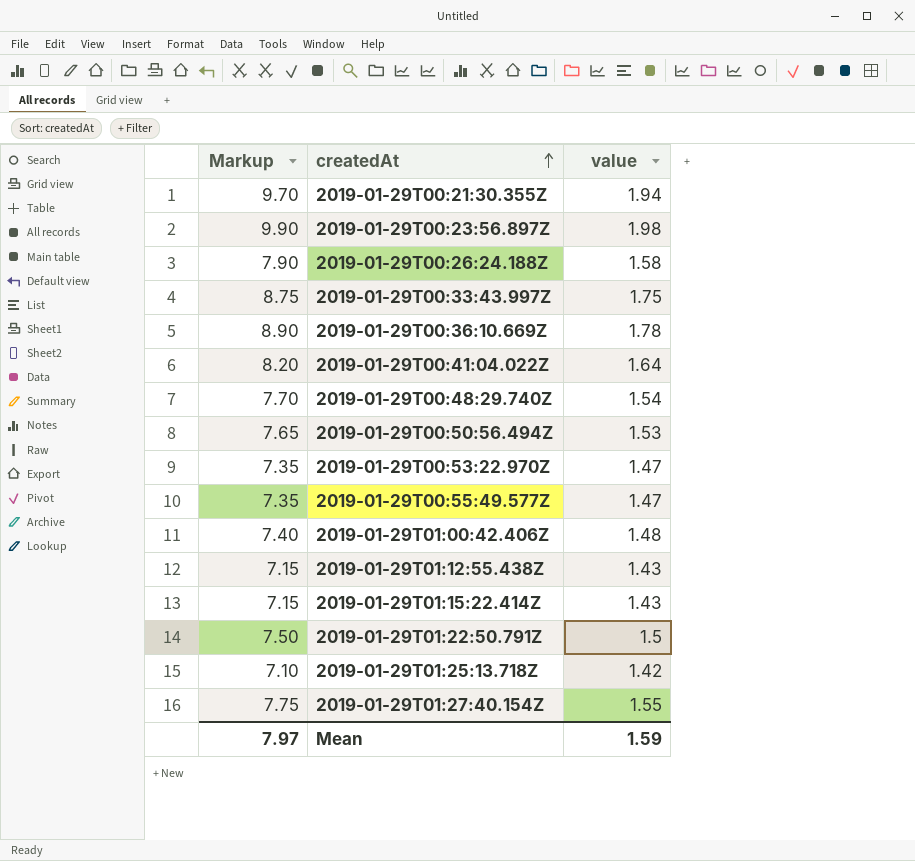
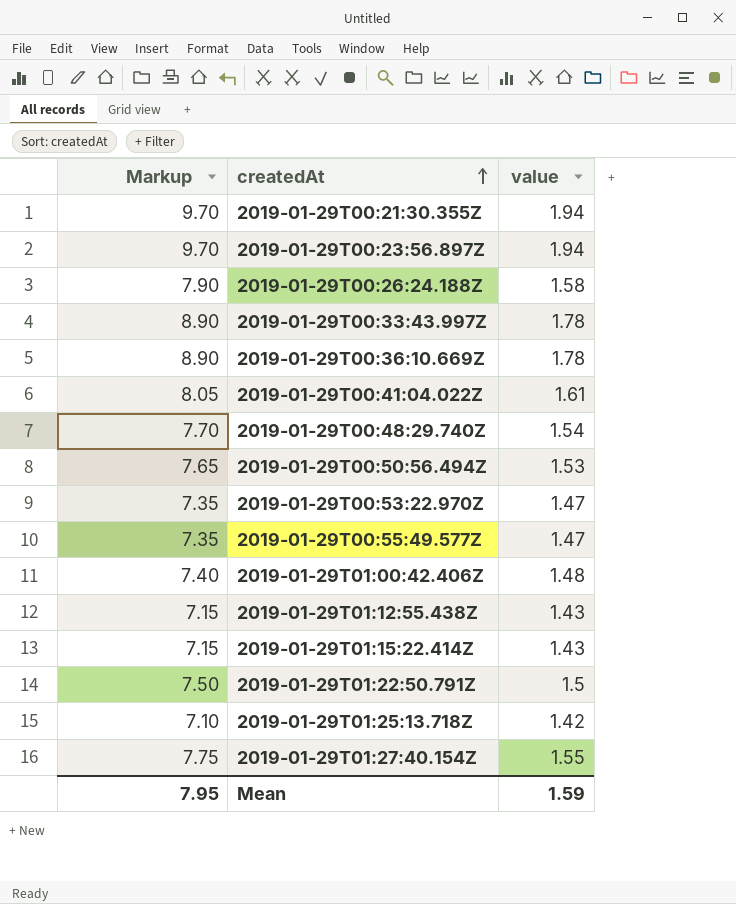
2019-01-29T00:23:56.897Z | Markup: 9.90 -> 9.70
2019-01-29T00:23:56.897Z | value: 1.98 -> 1.94
2019-01-29T00:33:43.997Z | Markup: 8.75 -> 8.90
2019-01-29T00:33:43.997Z | value: 1.75 -> 1.78
2019-01-29T00:41:04.022Z | Markup: 8.20 -> 8.05
2019-01-29T00:41:04.022Z | value: 1.64 -> 1.61
Mean | Markup: 7.97 -> 7.95

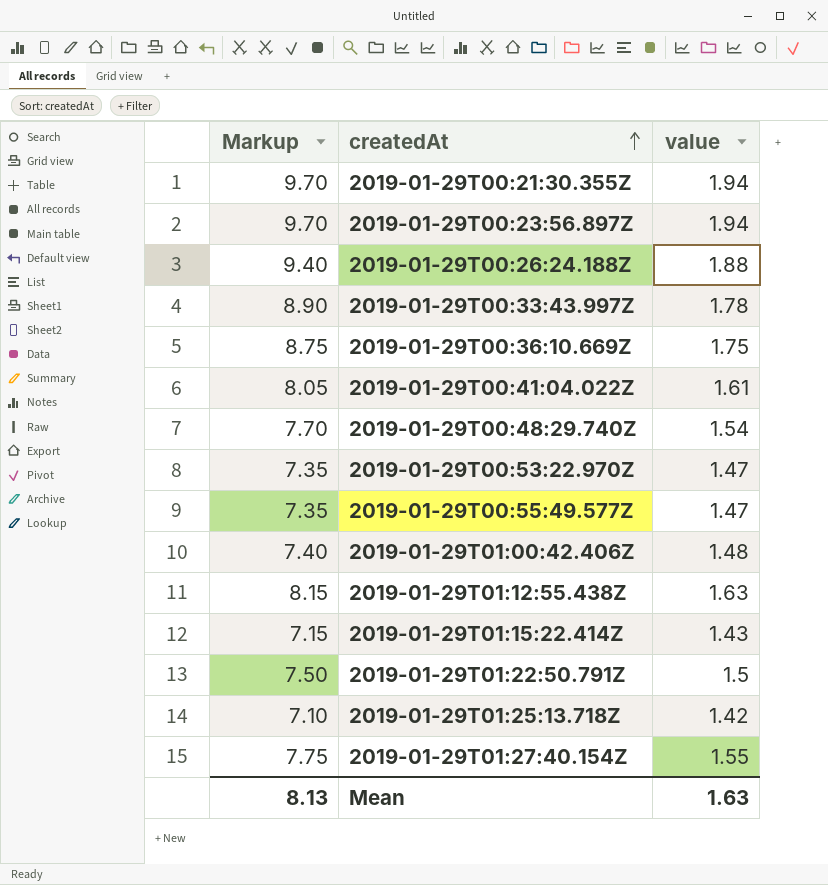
row 2019-01-29T00:50:56.494Z: 7.65 | 1.53 -> none
2019-01-29T00:26:24.188Z | Markup: 7.90 -> 9.40
2019-01-29T00:26:24.188Z | value: 1.58 -> 1.88
2019-01-29T00:36:10.669Z | Markup: 8.90 -> 8.75
2019-01-29T00:36:10.669Z | value: 1.78 -> 1.75
2019-01-29T01:12:55.438Z | Markup: 7.15 -> 8.15
2019-01-29T01:12:55.438Z | value: 1.43 -> 1.63
Mean | Markup: 7.95 -> 8.13
Mean | value: 1.59 -> 1.63

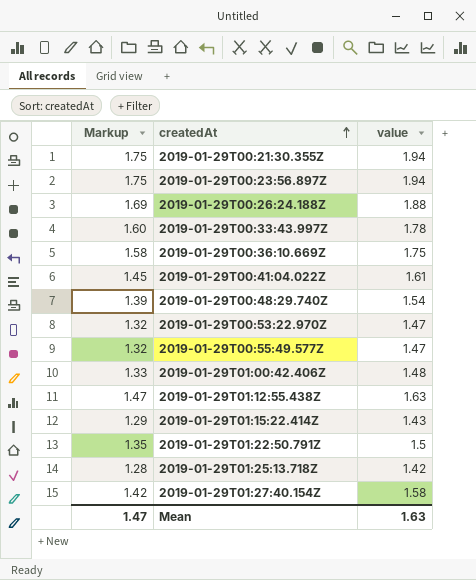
column Markup | formula: [value] * 5 -> [value] * 0.9
2019-01-29T01:27:40.154Z | value: 1.55 -> 1.58
Mean | Markup: 8.13 -> 1.47

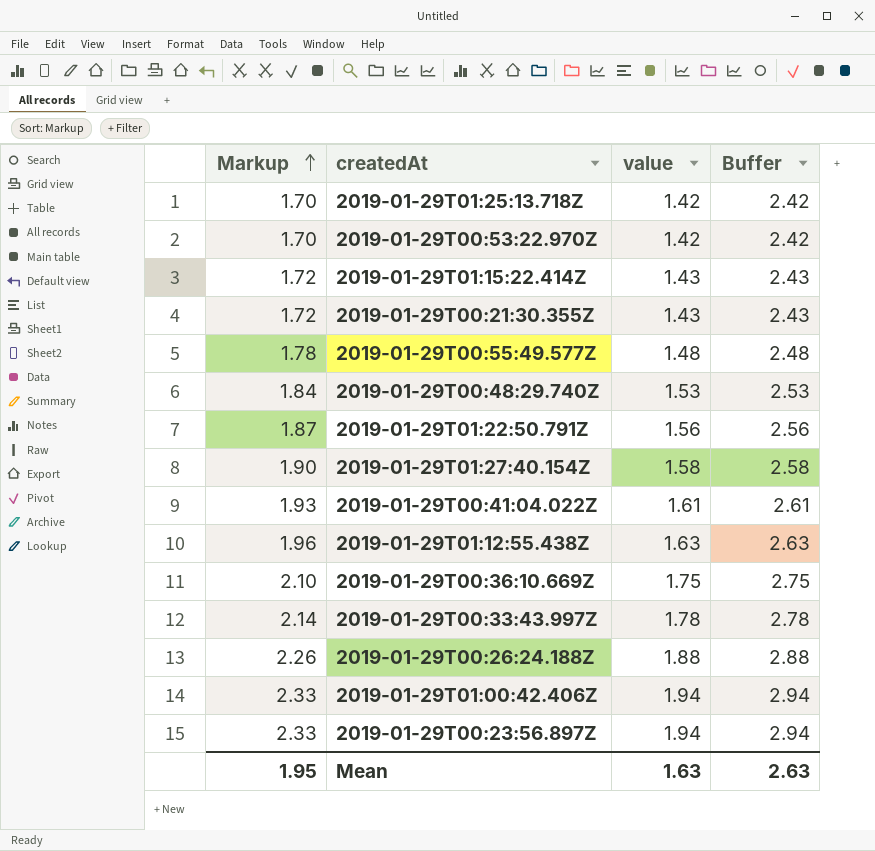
row order: createdAt ascending -> Markup ascending
column Markup | formula: [value] * 0.9 -> [value] * 1.2
column Buffer | formula: none -> [value] + 1
2019-01-29T00:53:22.970Z | value: 1.47 -> 1.42
2019-01-29T00:21:30.355Z | value: 1.94 -> 1.43
2019-01-29T00:55:49.577Z | value: 1.47 -> 1.48
2019-01-29T00:48:29.740Z | value: 1.54 -> 1.53
2019-01-29T01:22:50.791Z | value: 1.5 -> 1.56
2019-01-29T01:00:42.406Z | value: 1.48 -> 1.94
Mean | Markup: 1.47 -> 1.95

